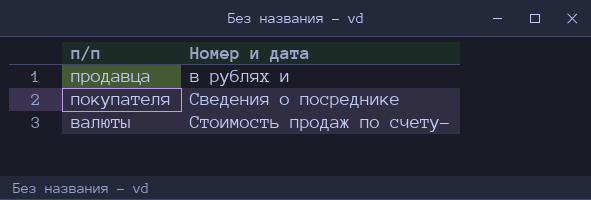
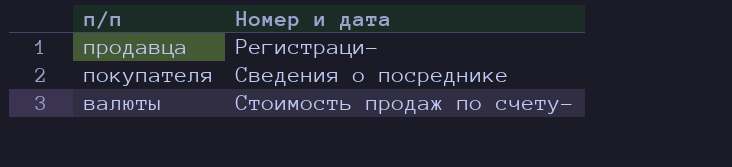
продавца | Номер и дата: в рублях и -> Регистраци-

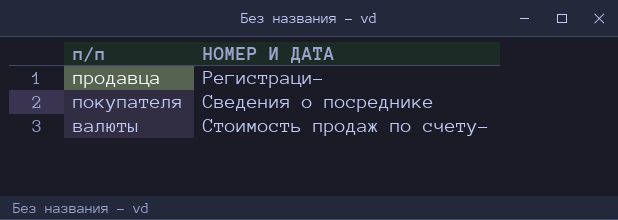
column name: Номер и дата -> НОМЕР И ДАТА

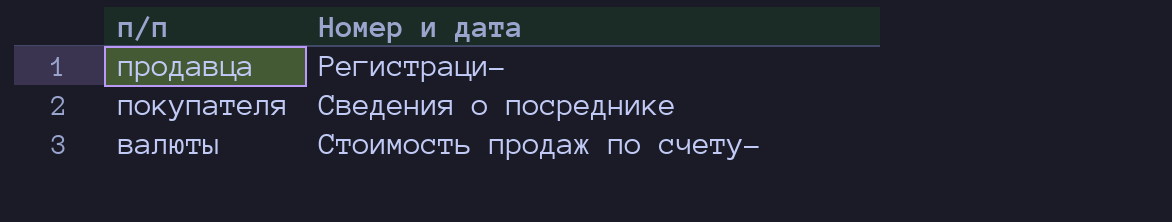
column name: НОМЕР И ДАТА -> Номер и дата

